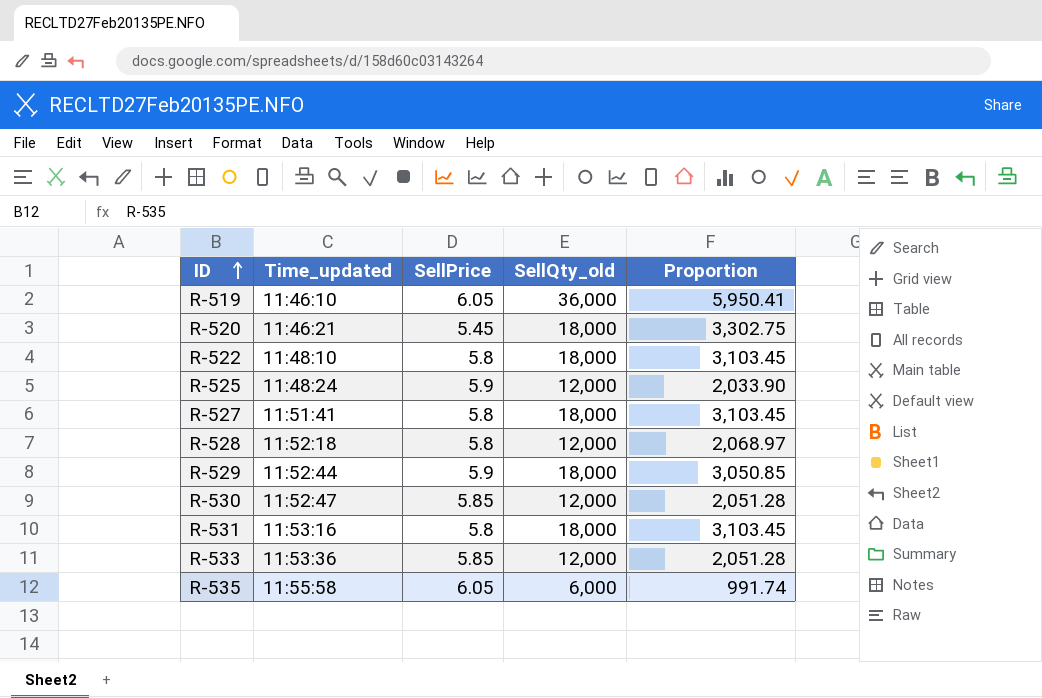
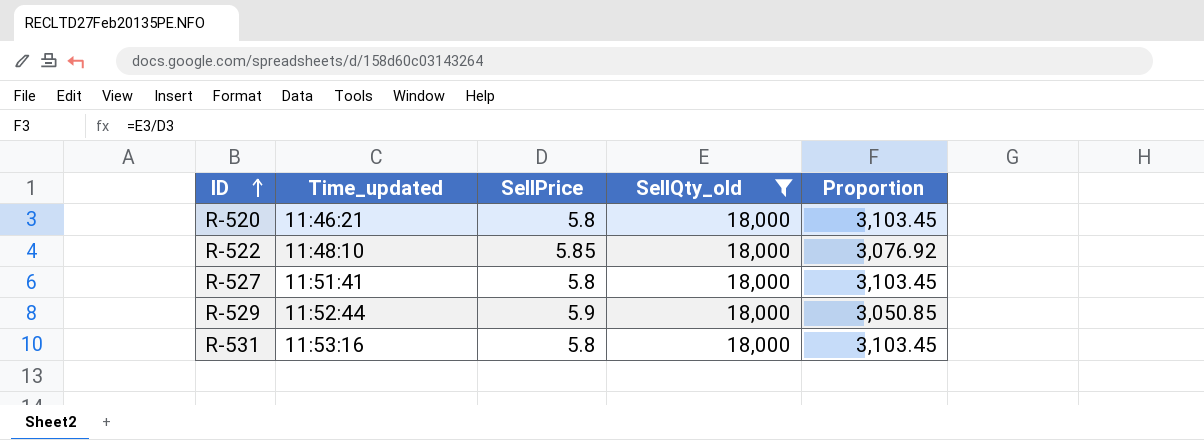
filter: none -> SellQty_old = 18,000
R-520 | SellPrice: 5.45 -> 5.8
R-520 | Proportion: 3,302.75 -> 3,103.45
R-522 | SellPrice: 5.8 -> 5.85
R-522 | Proportion: 3,103.45 -> 3,076.92

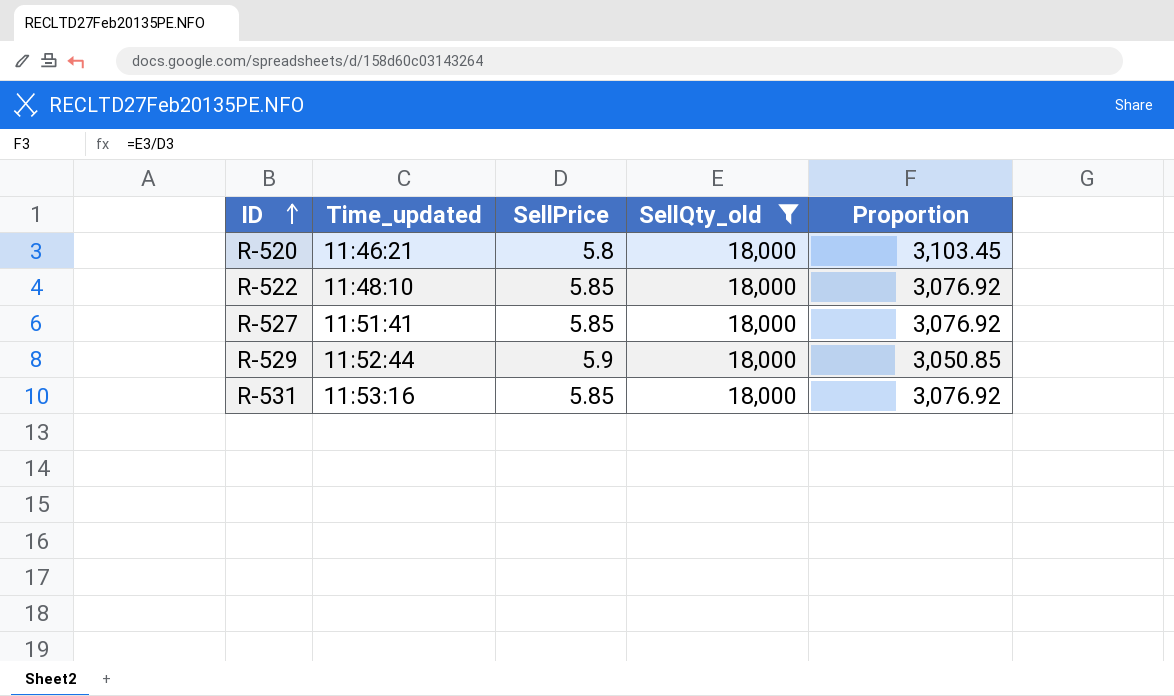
R-527 | SellPrice: 5.8 -> 5.85
R-527 | Proportion: 3,103.45 -> 3,076.92
R-531 | SellPrice: 5.8 -> 5.85
R-531 | Proportion: 3,103.45 -> 3,076.92

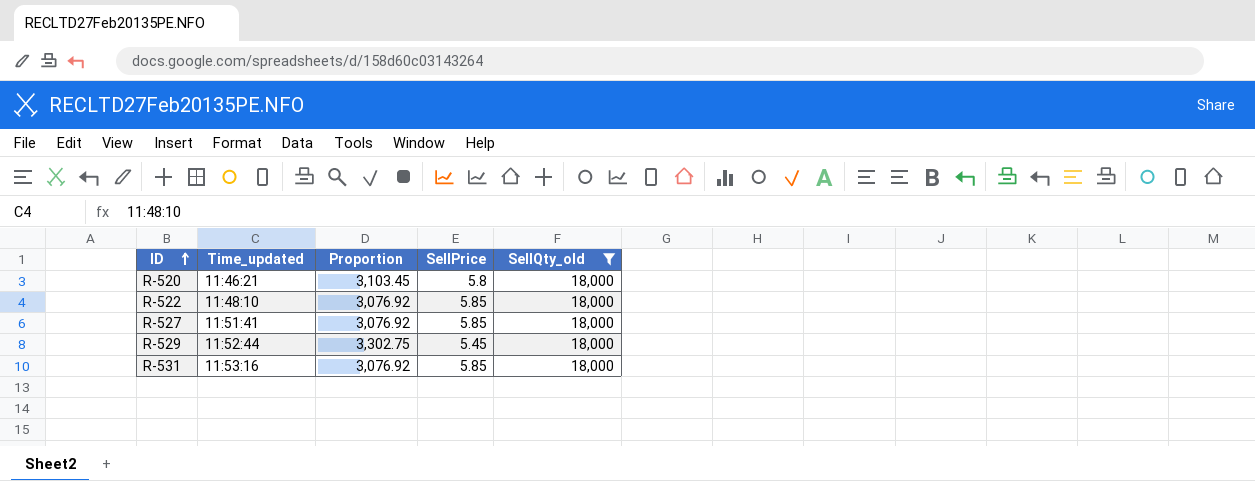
column Proportion | position: 5 -> 3
R-529 | Proportion: 3,050.85 -> 3,302.75
R-529 | SellPrice: 5.9 -> 5.45

